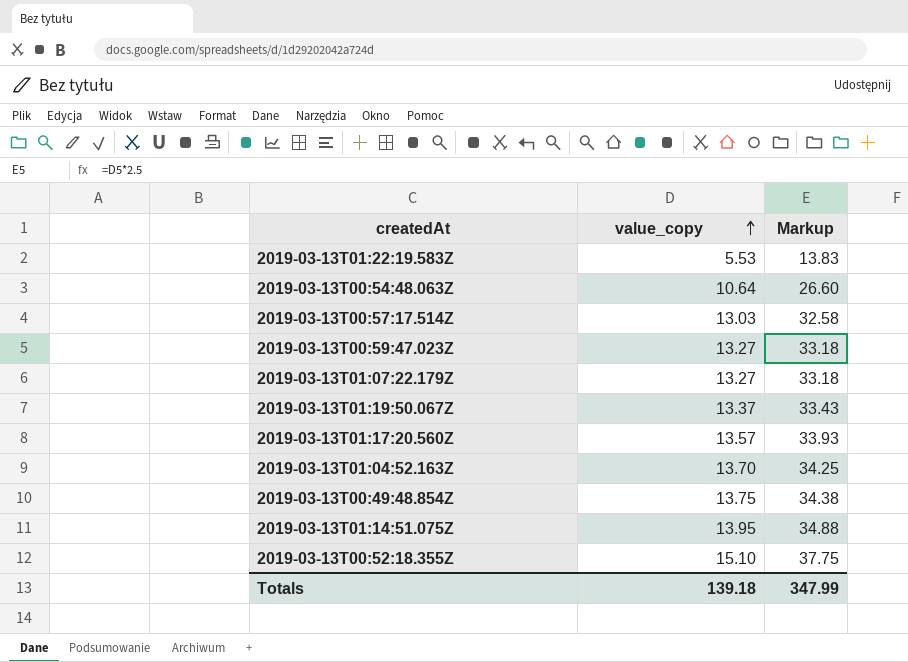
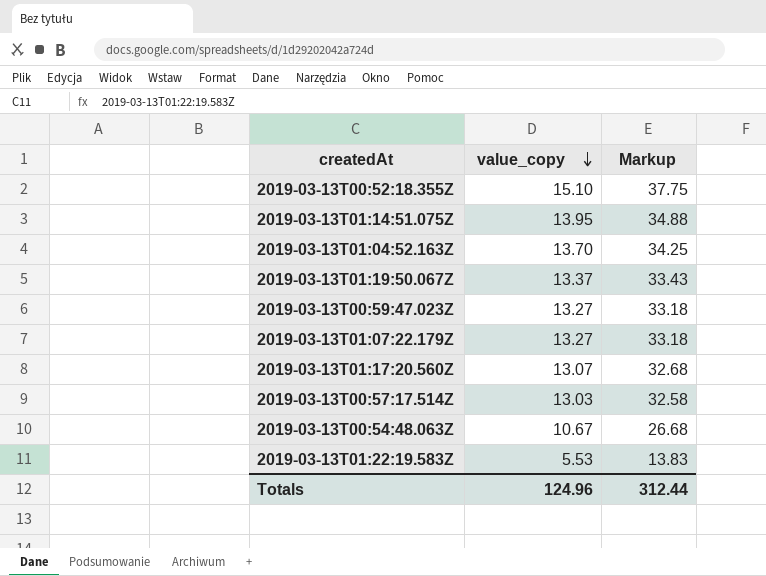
row order: value_copy ascending -> value_copy descending
row 2019-03-13T00:49:48.854Z: 13.75 | 34.38 -> none
2019-03-13T01:17:20.560Z | value_copy: 13.57 -> 13.07
2019-03-13T01:17:20.560Z | Markup: 33.93 -> 32.68
2019-03-13T00:54:48.063Z | value_copy: 10.64 -> 10.67
2019-03-13T00:54:48.063Z | Markup: 26.60 -> 26.68
Totals | value_copy: 139.18 -> 124.96
Totals | Markup: 347.99 -> 312.44

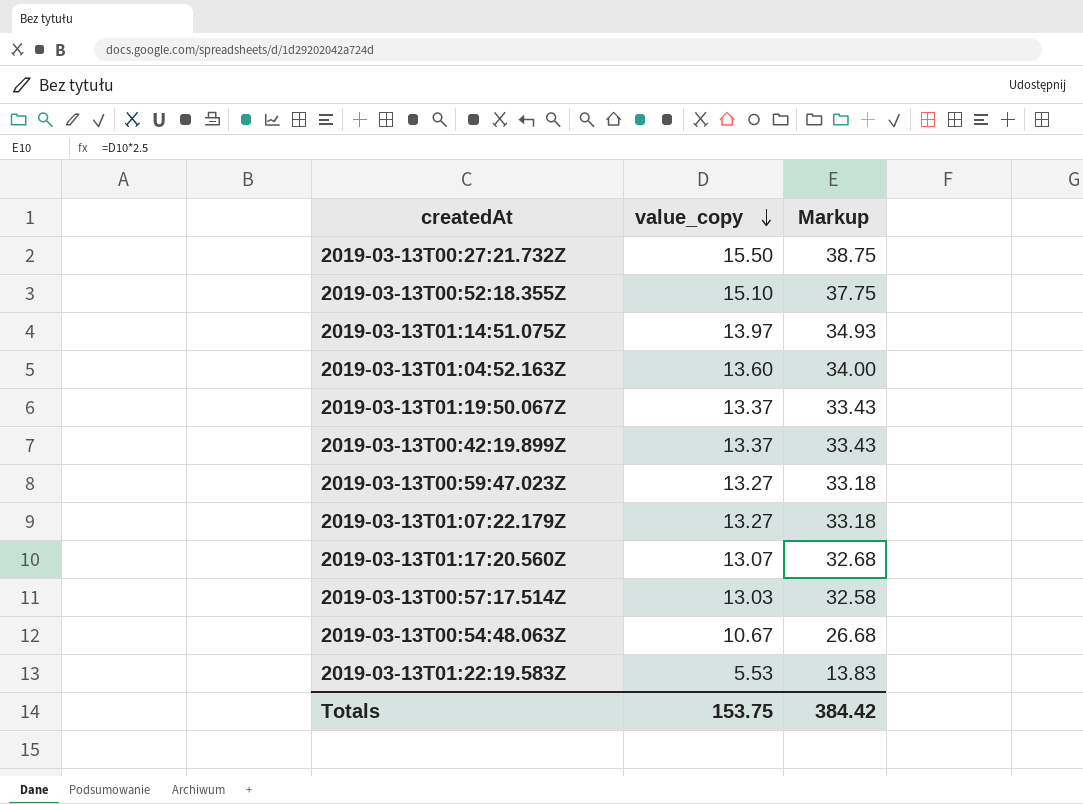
row 2019-03-13T00:27:21.732Z: none -> 15.50 | 38.75
2019-03-13T01:14:51.075Z | value_copy: 13.95 -> 13.97
2019-03-13T01:14:51.075Z | Markup: 34.88 -> 34.93
2019-03-13T01:04:52.163Z | value_copy: 13.70 -> 13.60
2019-03-13T01:04:52.163Z | Markup: 34.25 -> 34.00
row 2019-03-13T00:42:19.899Z: none -> 13.37 | 33.43
Totals | value_copy: 124.96 -> 153.75
Totals | Markup: 312.44 -> 384.42

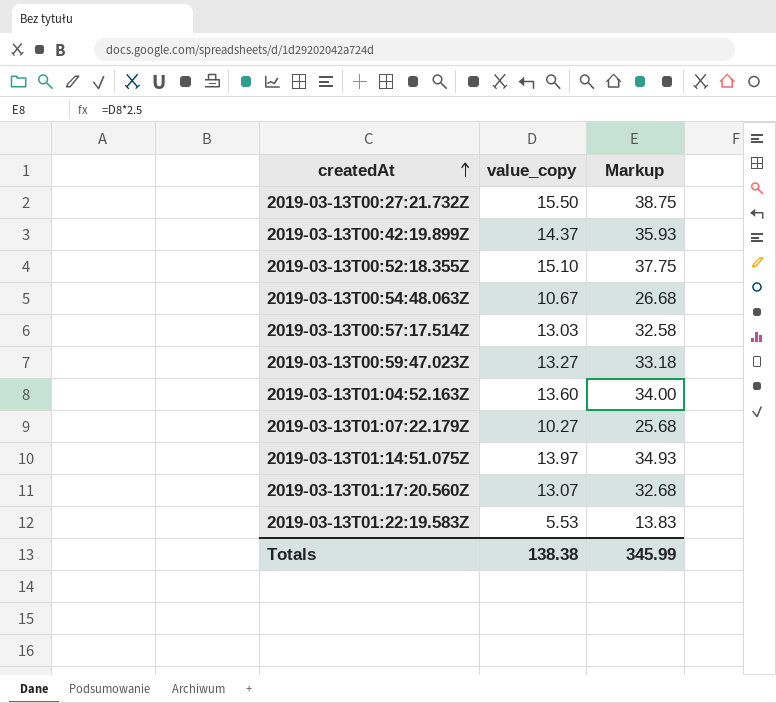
row order: value_copy descending -> createdAt ascending
row 2019-03-13T01:19:50.067Z: 13.37 | 33.43 -> none
2019-03-13T00:42:19.899Z | value_copy: 13.37 -> 14.37
2019-03-13T00:42:19.899Z | Markup: 33.43 -> 35.93
2019-03-13T01:07:22.179Z | value_copy: 13.27 -> 10.27
2019-03-13T01:07:22.179Z | Markup: 33.18 -> 25.68
Totals | value_copy: 153.75 -> 138.38
Totals | Markup: 384.42 -> 345.99

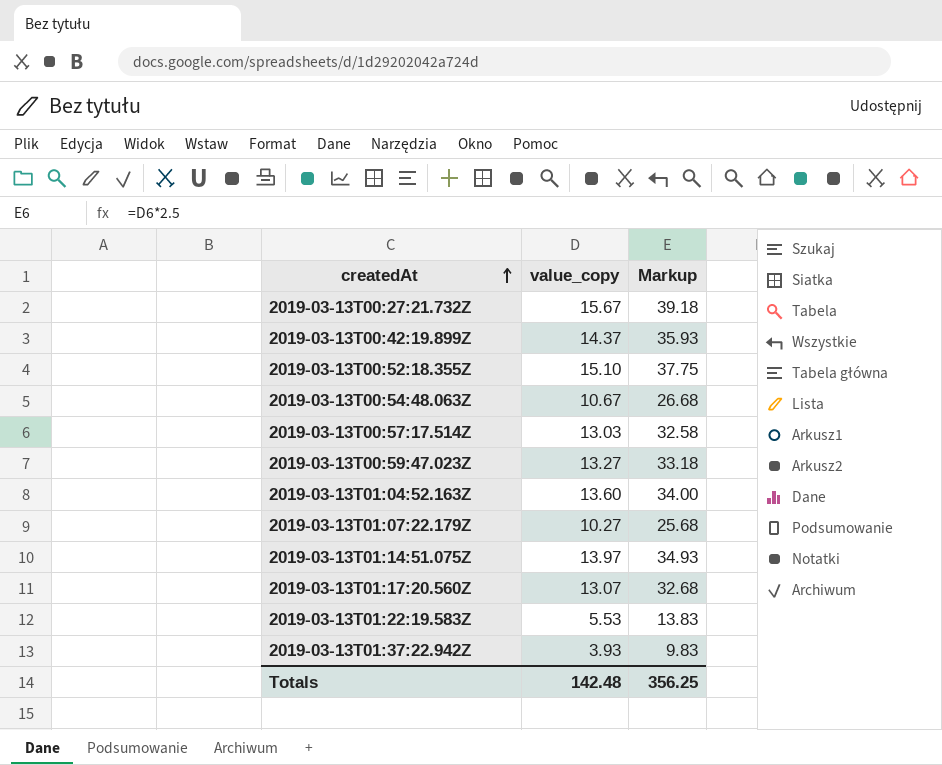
2019-03-13T00:27:21.732Z | value_copy: 15.50 -> 15.67
2019-03-13T00:27:21.732Z | Markup: 38.75 -> 39.18
row 2019-03-13T01:37:22.942Z: none -> 3.93 | 9.83
Totals | value_copy: 138.38 -> 142.48
Totals | Markup: 345.99 -> 356.25

